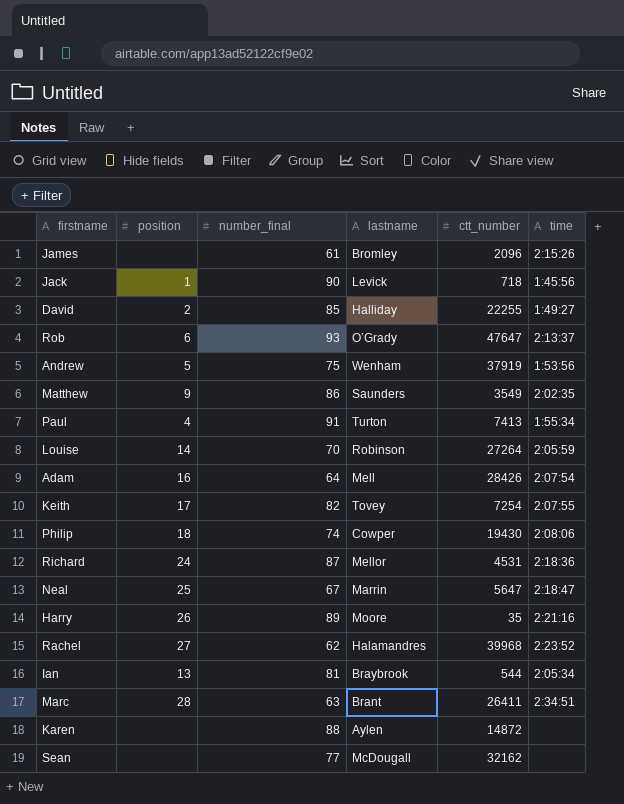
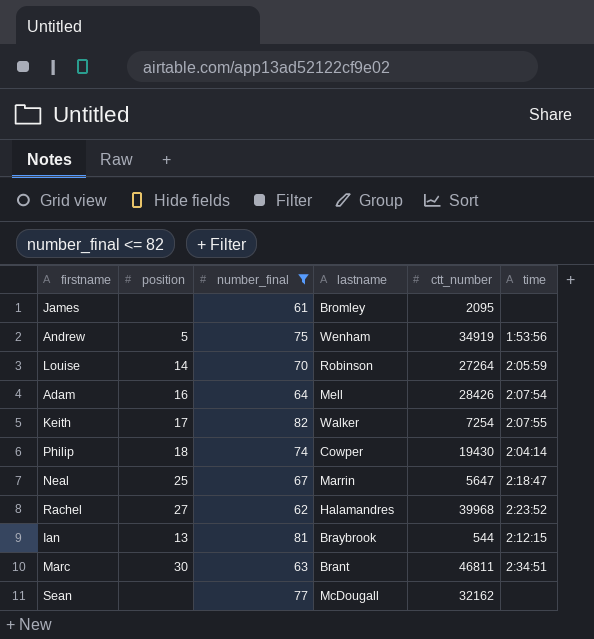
filter: none -> number_final <= 82
James | ctt_number: 2096 -> 2095
James | time: 2:15:26 -> none
Andrew | ctt_number: 37919 -> 34919
Keith | lastname: Tovey -> Walker
Philip | time: 2:08:06 -> 2:04:14
Ian | time: 2:05:34 -> 2:12:15
Marc | position: 28 -> 30
Marc | ctt_number: 26411 -> 46811

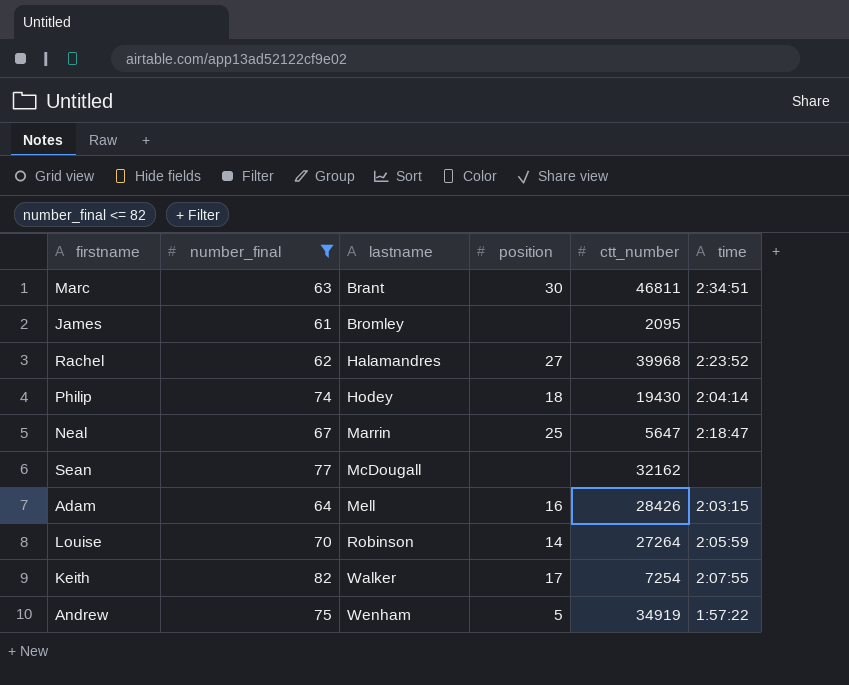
row order: none -> lastname ascending
column position | position: 2 -> 4
row Ian: 13 | 81 | Braybrook | 544 | 2:12:15 -> none
Philip | lastname: Cowper -> Hodey
Adam | time: 2:07:54 -> 2:03:15
Andrew | time: 1:53:56 -> 1:57:22

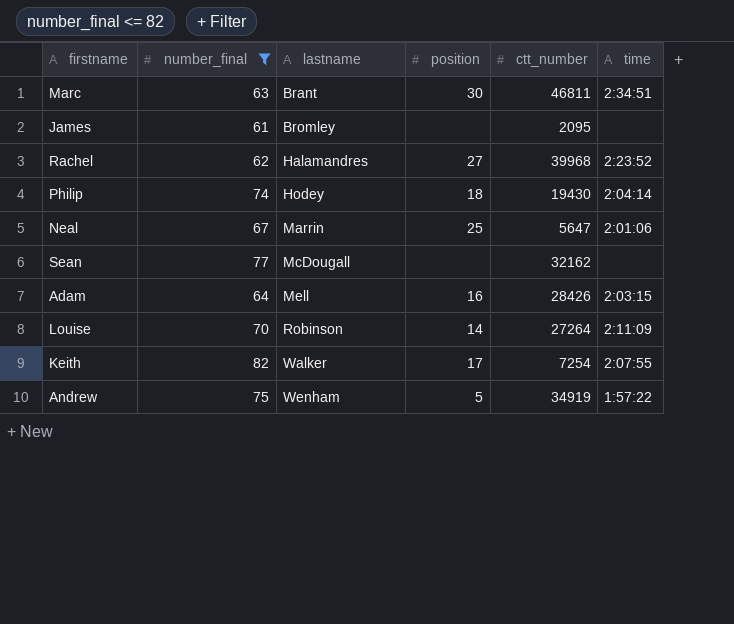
Neal | time: 2:18:47 -> 2:01:06
Louise | time: 2:05:59 -> 2:11:09

